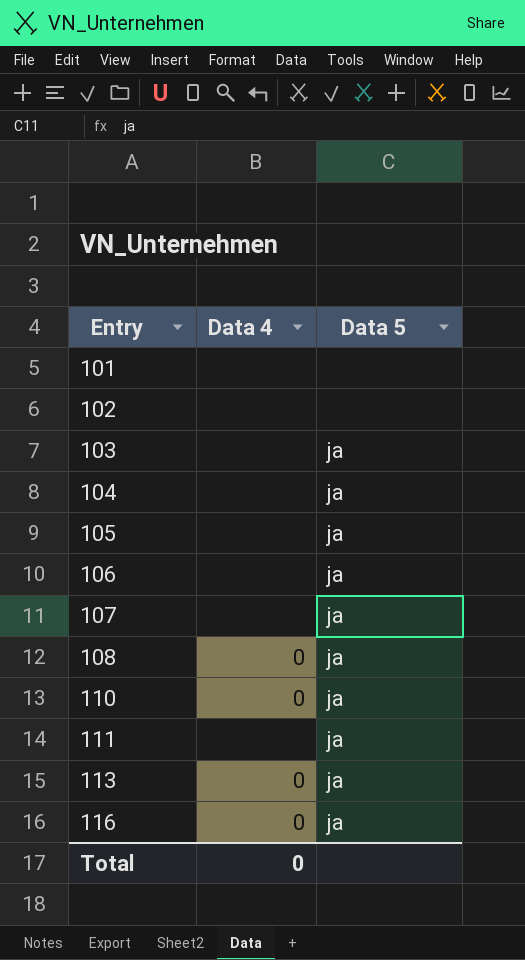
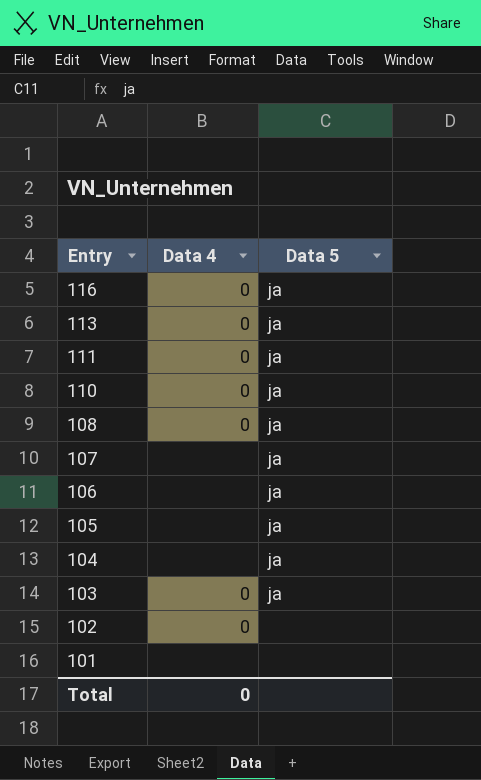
row order: Entry ascending -> Entry descending
111 | Data 4: none -> 0
103 | Data 4: none -> 0
102 | Data 4: none -> 0

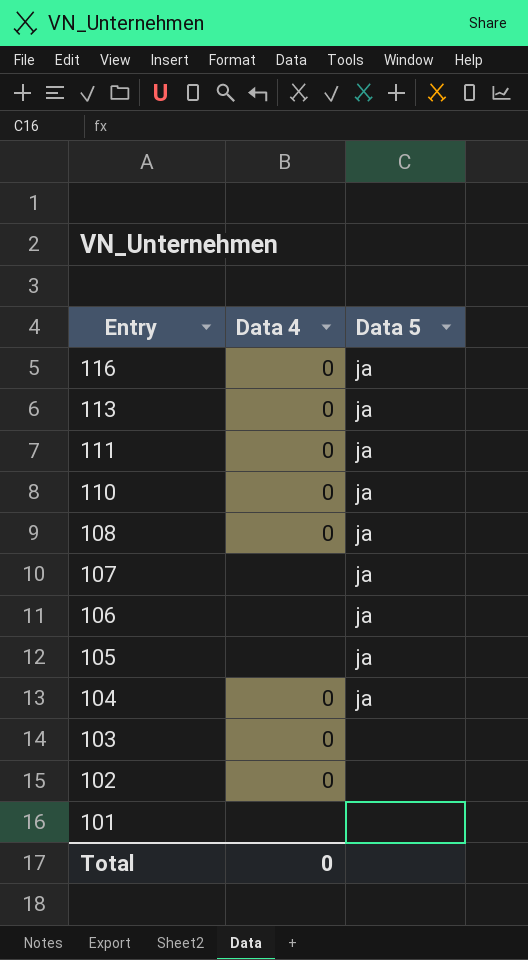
104 | Data 4: none -> 0
103 | Data 5: ja -> none

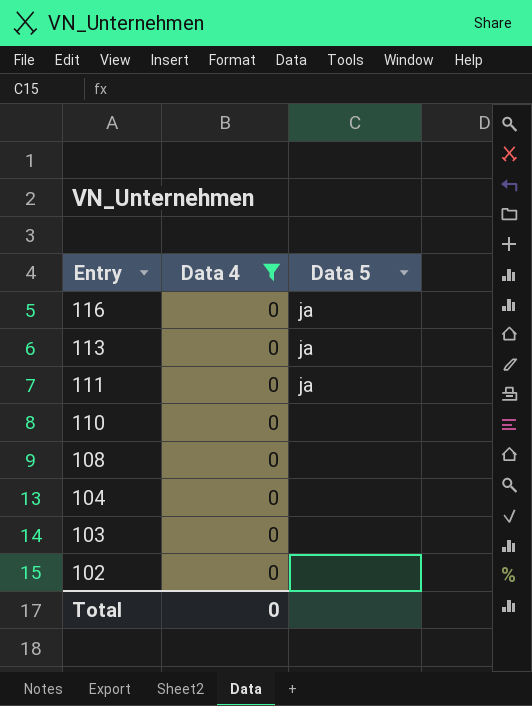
filter: none -> Data 4 = 0
110 | Data 5: ja -> none
108 | Data 5: ja -> none
104 | Data 5: ja -> none

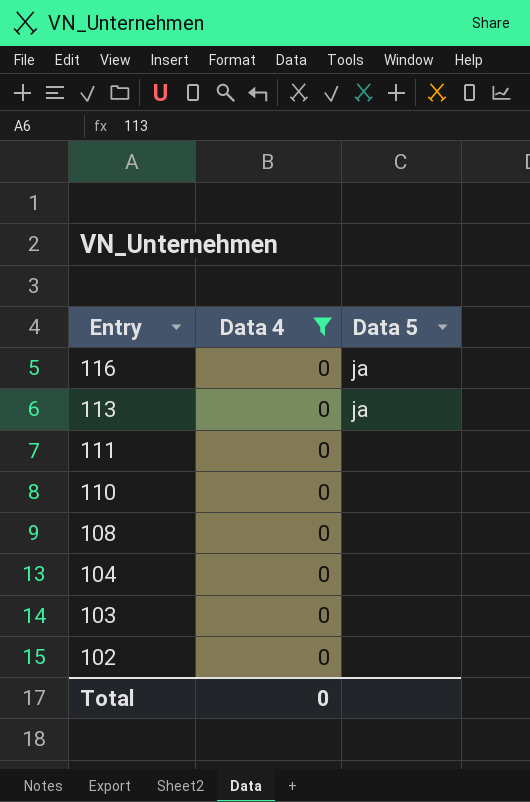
111 | Data 5: ja -> none

